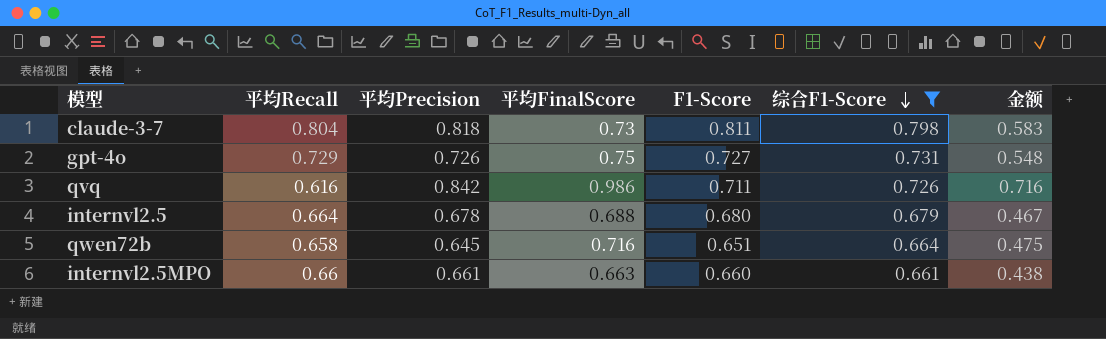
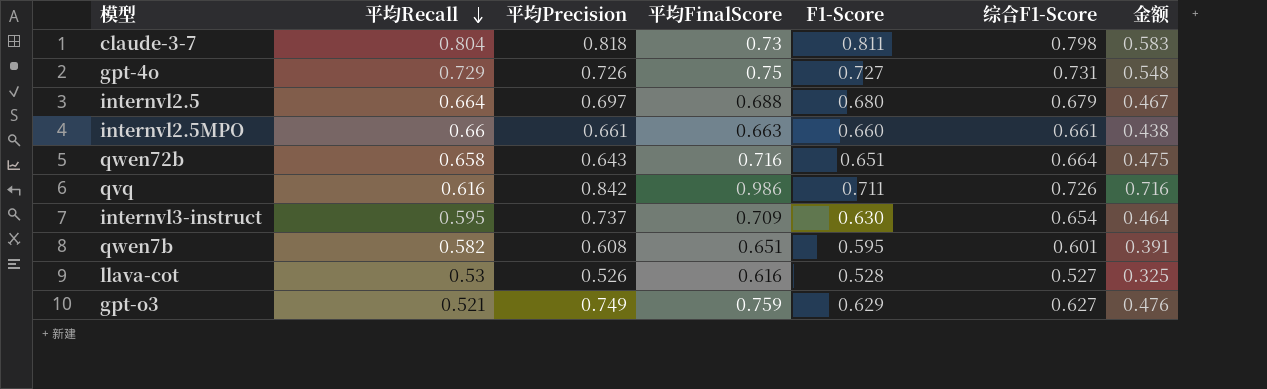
filter: 综合F1-Score >= 0.661 -> none
row order: 综合F1-Score descending -> 平均Recall descending
internvl2.5 | 平均Precision: 0.678 -> 0.697
qwen72b | 平均Precision: 0.645 -> 0.643

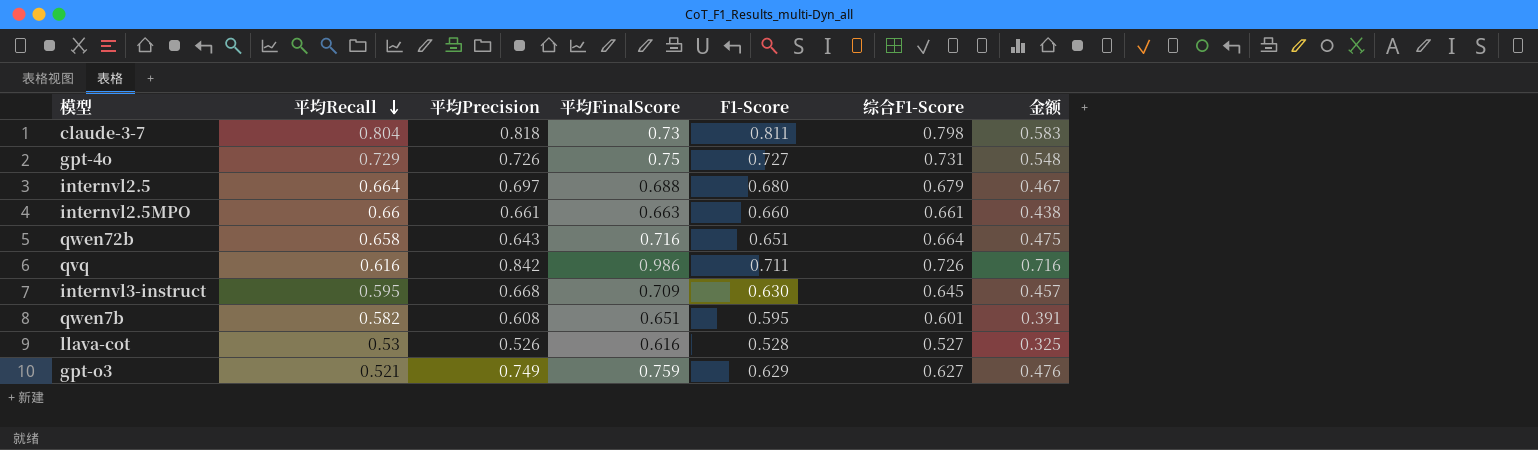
internvl3-instruct | 平均Precision: 0.737 -> 0.668
internvl3-instruct | 综合F1-Score: 0.654 -> 0.645
internvl3-instruct | 金额: 0.464 -> 0.457

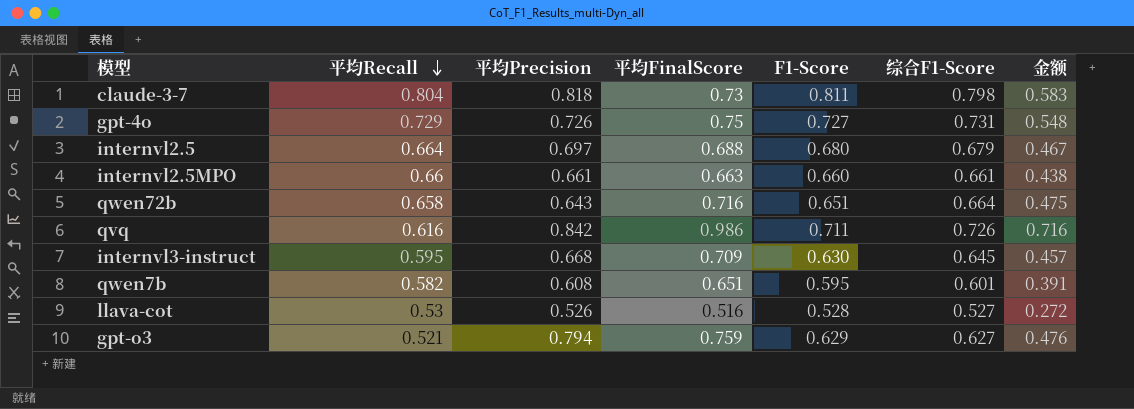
llava-cot | 平均FinalScore: 0.616 -> 0.516
llava-cot | 金额: 0.325 -> 0.272
gpt-o3 | 平均Precision: 0.749 -> 0.794

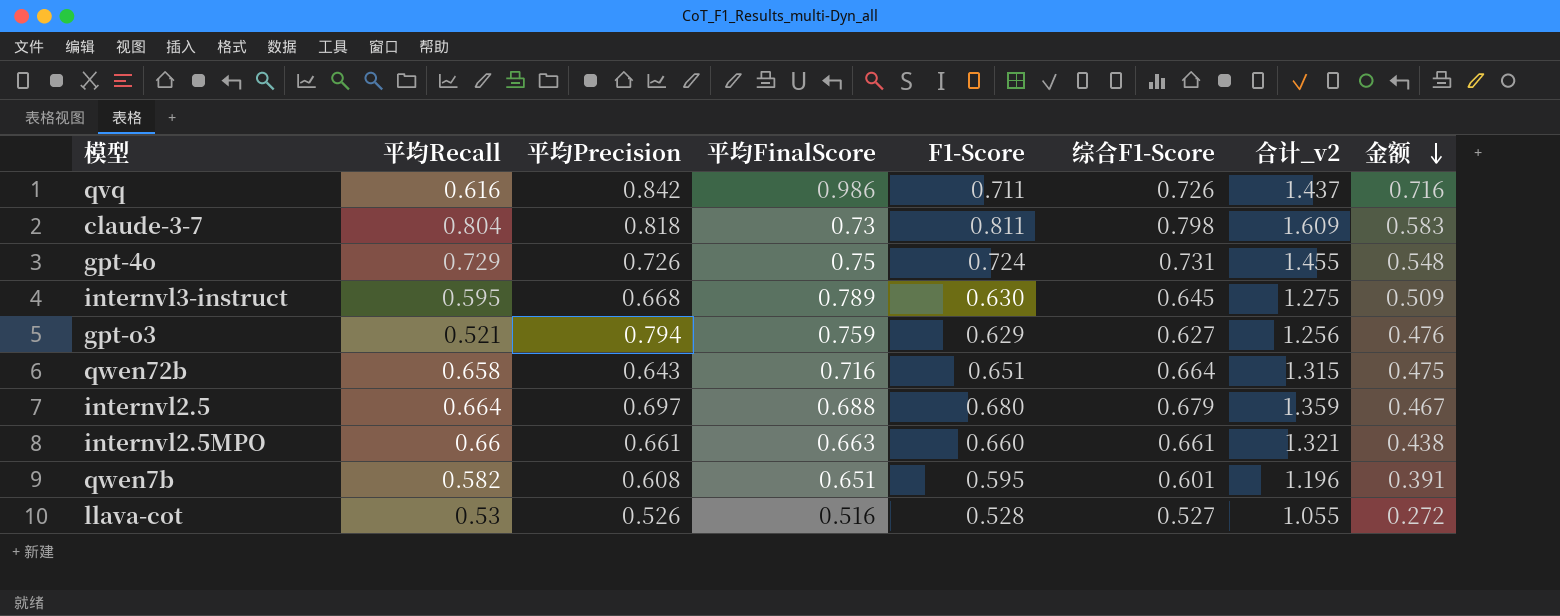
row order: 平均Recall descending -> 金额 descending
column 合计_v2 | formula: none -> [F1-Score] + [综合F1-Score]
gpt-4o | F1-Score: 0.727 -> 0.724
internvl3-instruct | 平均FinalScore: 0.709 -> 0.789
internvl3-instruct | 金额: 0.457 -> 0.509

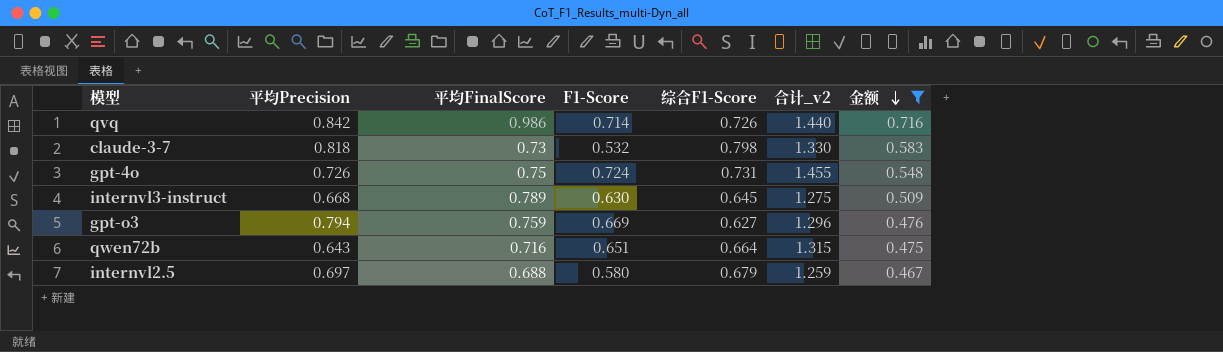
filter: none -> 金额 >= 0.467
column 平均Recall | position: 2 -> none
qvq | F1-Score: 0.711 -> 0.714
qvq | 合计_v2: 1.437 -> 1.440
claude-3-7 | F1-Score: 0.811 -> 0.532
claude-3-7 | 合计_v2: 1.609 -> 1.330
gpt-o3 | F1-Score: 0.629 -> 0.669
gpt-o3 | 合计_v2: 1.256 -> 1.296
internvl2.5 | F1-Score: 0.680 -> 0.580
internvl2.5 | 合计_v2: 1.359 -> 1.259

